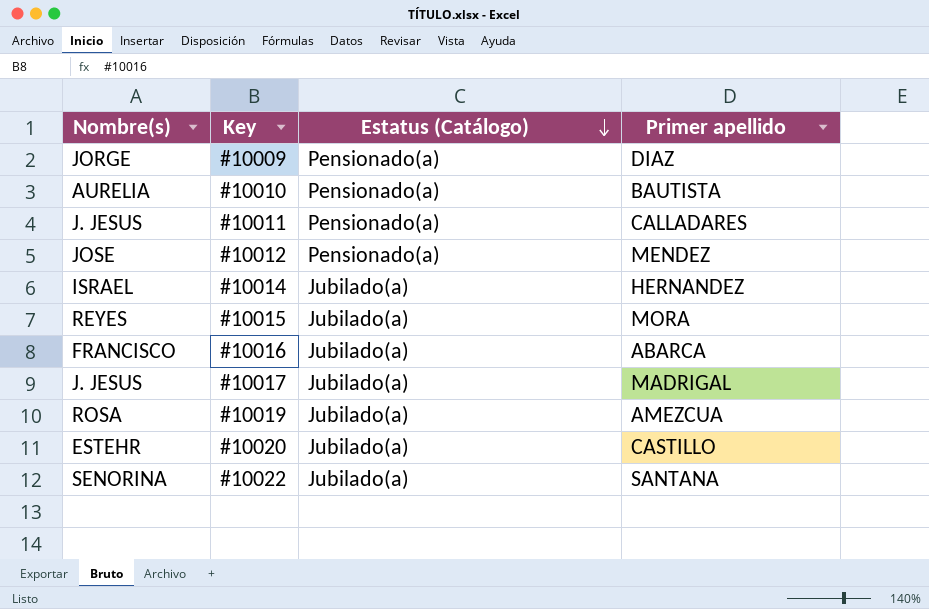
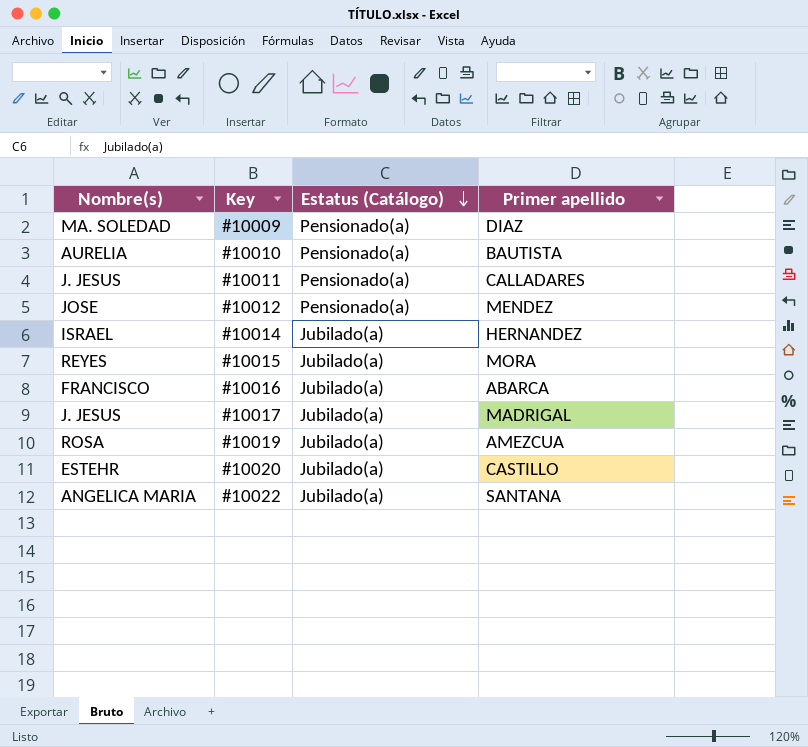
#10009 | Nombre(s): JORGE -> MA. SOLEDAD
#10022 | Nombre(s): SENORINA -> ANGELICA MARIA

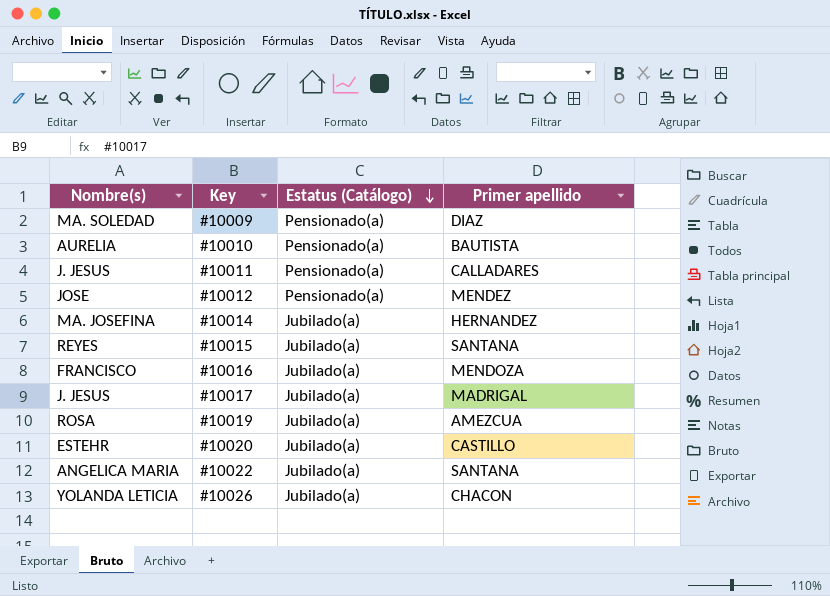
#10014 | Nombre(s): ISRAEL -> MA. JOSEFINA
#10015 | Primer apellido: MORA -> SANTANA
#10016 | Primer apellido: ABARCA -> MENDOZA
row #10026: none -> YOLANDA LETICIA | Jubilado(a) | CHACON

